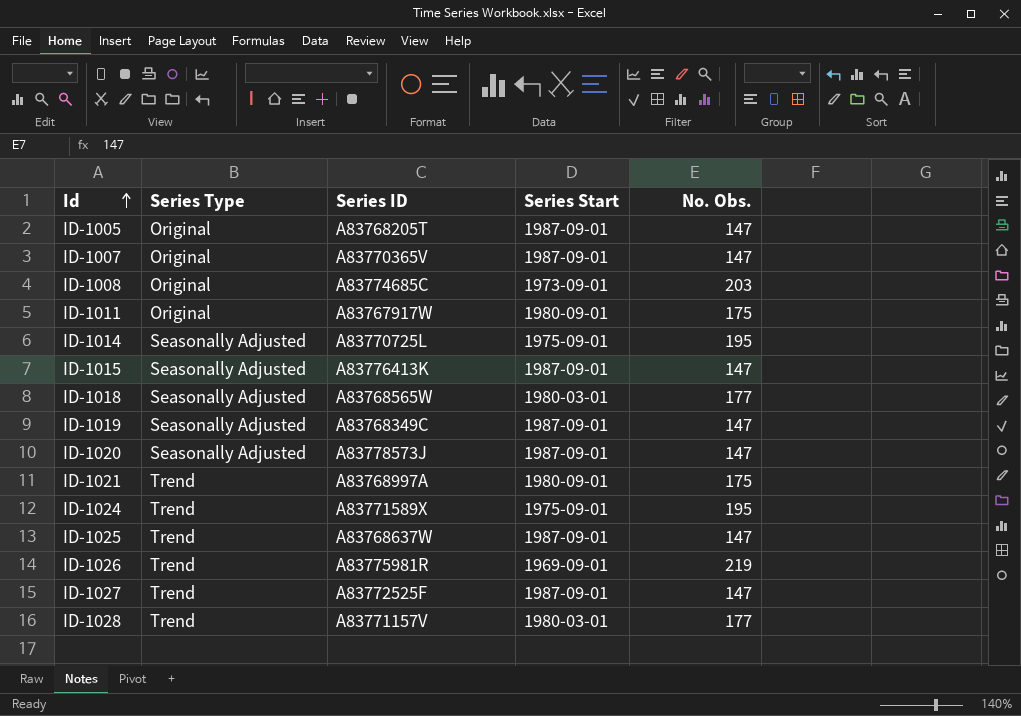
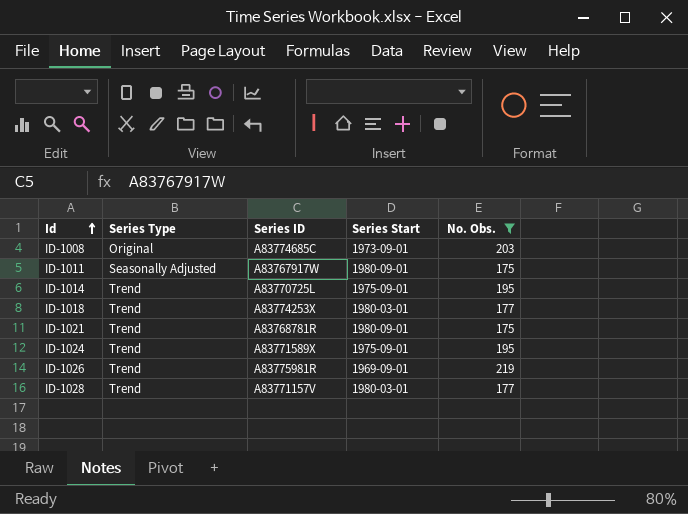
filter: none -> No. Obs. != 147
ID-1011 | Series Type: Original -> Seasonally Adjusted
ID-1014 | Series Type: Seasonally Adjusted -> Trend
ID-1018 | Series Type: Seasonally Adjusted -> Trend
ID-1018 | Series ID: A83768565W -> A83774253X
ID-1021 | Series ID: A83768997A -> A83768781R

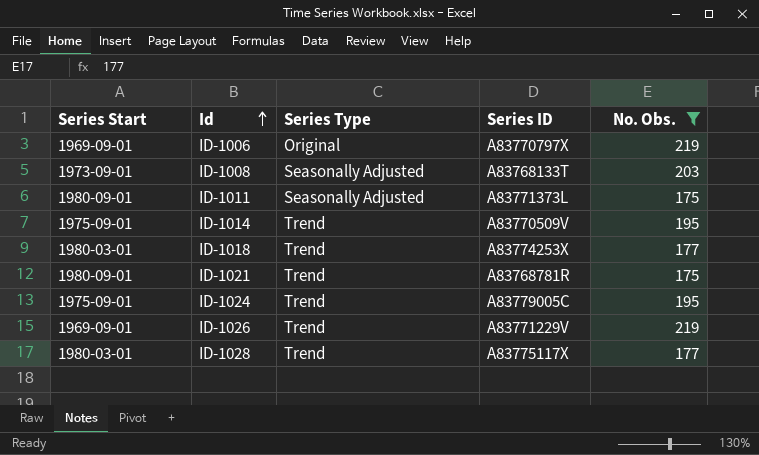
column Series Start | position: 4 -> 1
row ID-1006: none -> 1969-09-01 | Original | A83770797X | 219
ID-1008 | Series Type: Original -> Seasonally Adjusted
ID-1008 | Series ID: A83774685C -> A83768133T
ID-1011 | Series ID: A83767917W -> A83771373L
ID-1014 | Series ID: A83770725L -> A83770509V
ID-1024 | Series ID: A83771589X -> A83779005C
ID-1026 | Series ID: A83775981R -> A83771229V
ID-1028 | Series ID: A83771157V -> A83775117X

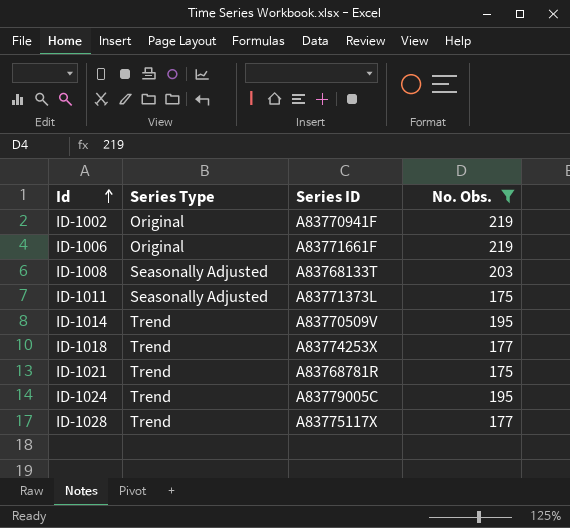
column Series Start | position: 1 -> none
row ID-1026: 1969-09-01 | Trend | A83771229V | 219 -> none
row ID-1002: none -> Original | A83770941F | 219
ID-1006 | Series ID: A83770797X -> A83771661F

